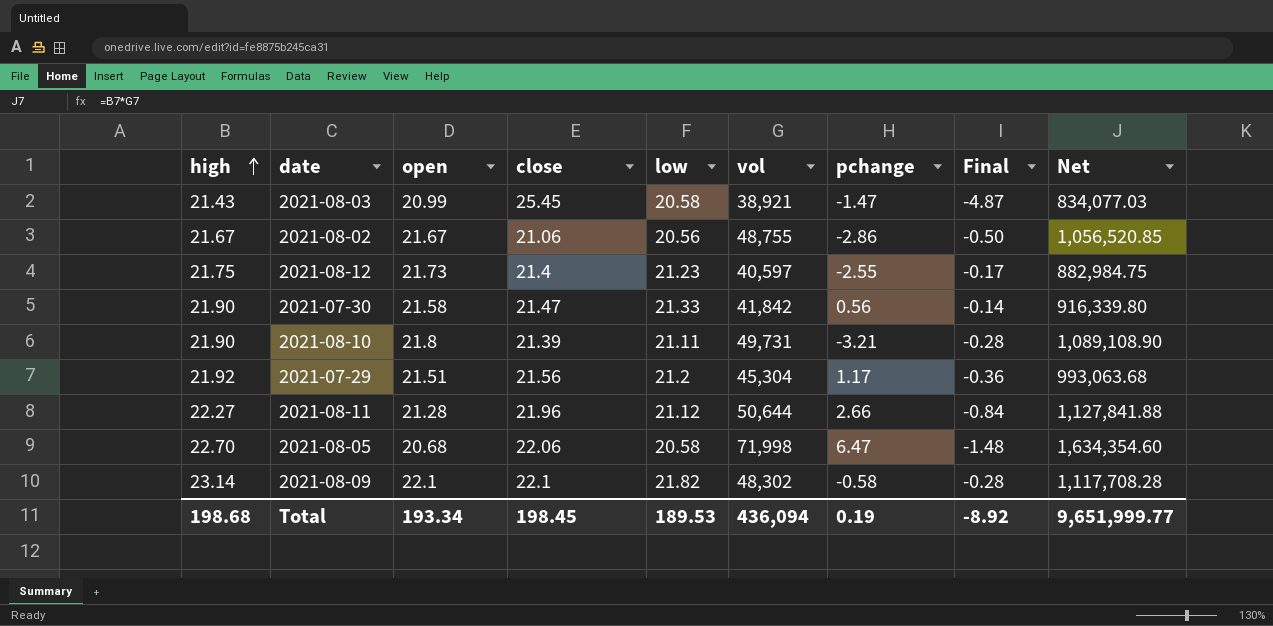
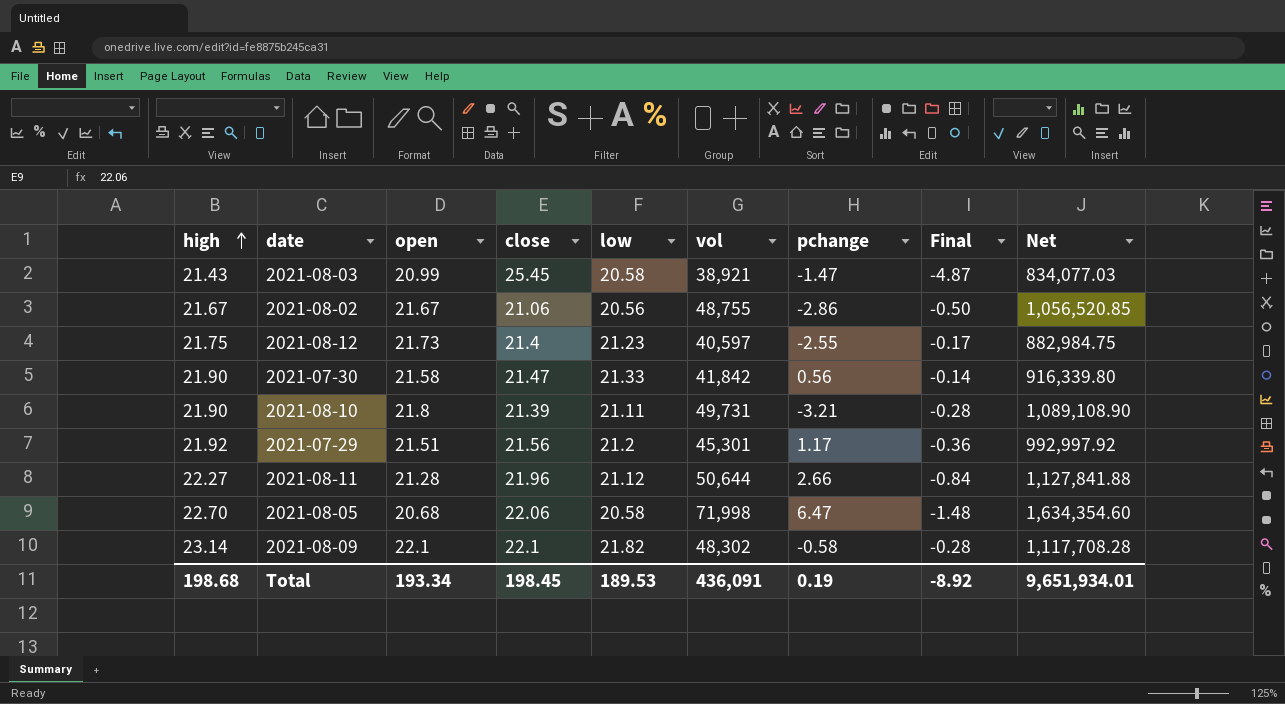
2021-07-29 | vol: 45,304 -> 45,301
2021-07-29 | Net: 993,063.68 -> 992,997.92
Total | vol: 436,094 -> 436,091
Total | Net: 9,651,999.77 -> 9,651,934.01

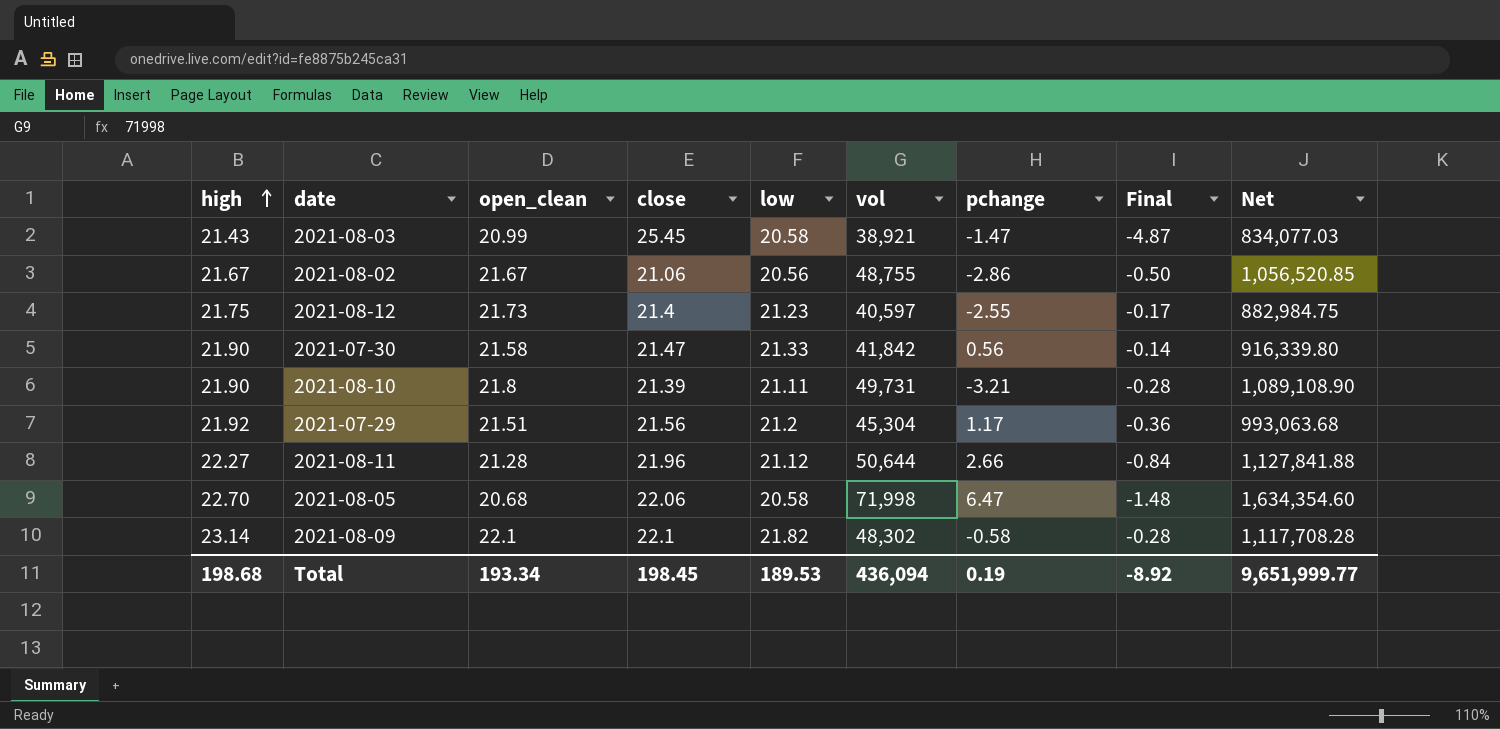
column name: open -> open_clean
2021-07-29 | vol: 45,301 -> 45,304
2021-07-29 | Net: 992,997.92 -> 993,063.68
Total | vol: 436,091 -> 436,094
Total | Net: 9,651,934.01 -> 9,651,999.77

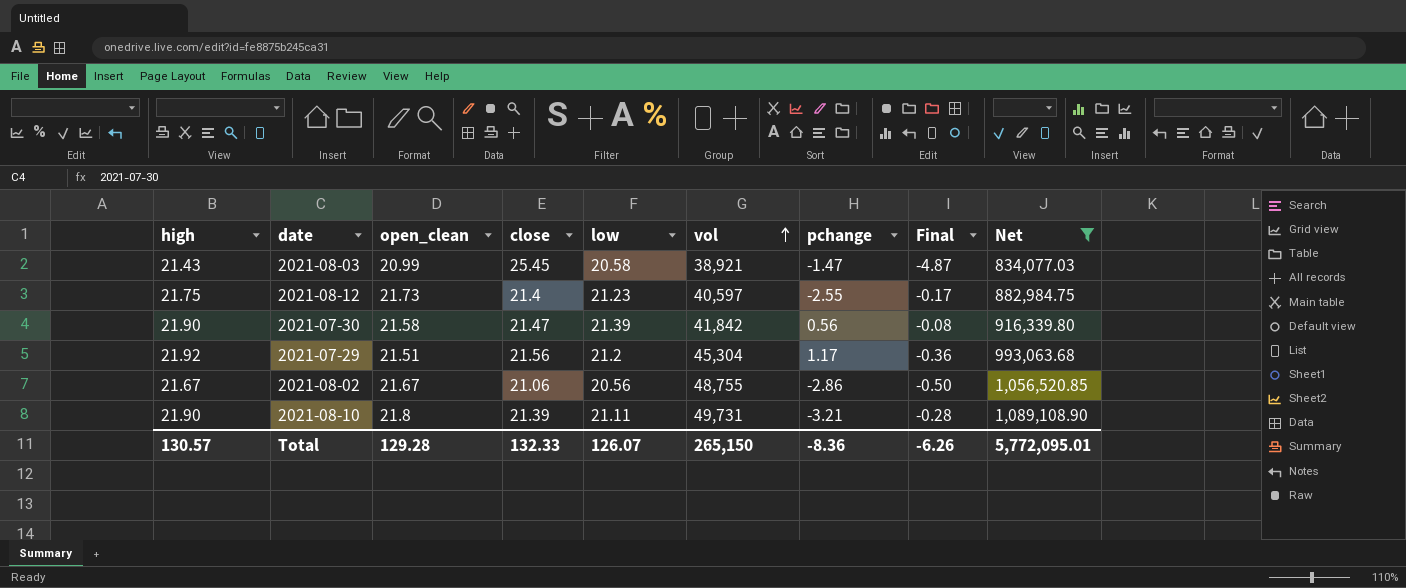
filter: none -> Net <= 1,089,108.90
row order: high ascending -> vol ascending
2021-07-30 | low: 21.33 -> 21.39
2021-07-30 | Final: -0.14 -> -0.08
Total | high: 198.68 -> 130.57
Total | open_clean: 193.34 -> 129.28
Total | close: 198.45 -> 132.33
Total | low: 189.53 -> 126.07
Total | vol: 436,094 -> 265,150
Total | pchange: 0.19 -> -8.36
Total | Final: -8.92 -> -6.26
Total | Net: 9,651,999.77 -> 5,772,095.01

